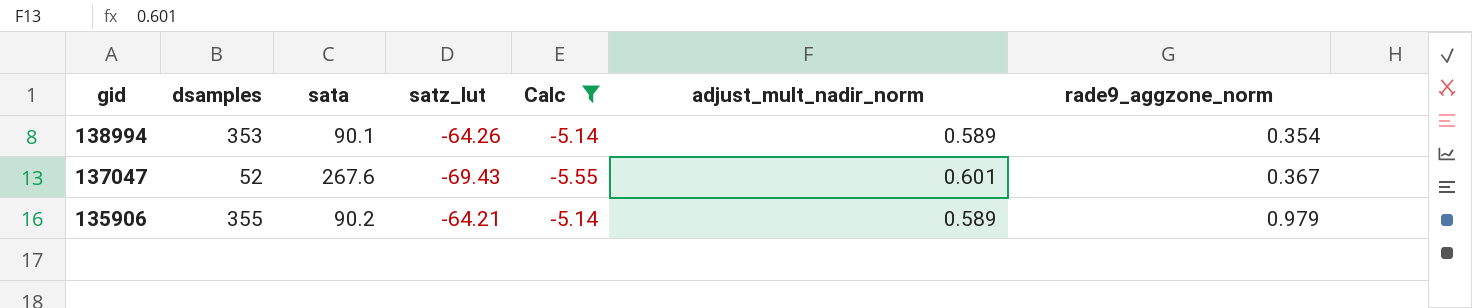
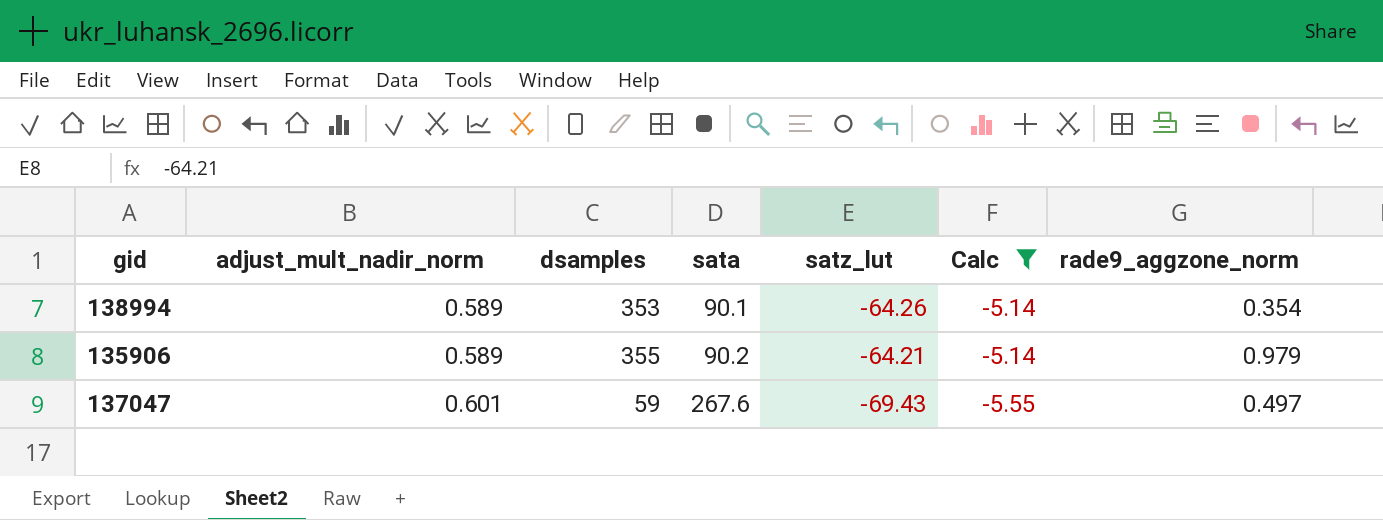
row order: gid descending -> adjust_mult_nadir_norm ascending
column adjust_mult_nadir_norm | position: 6 -> 2
137047 | dsamples: 52 -> 59
137047 | rade9_aggzone_norm: 0.367 -> 0.497

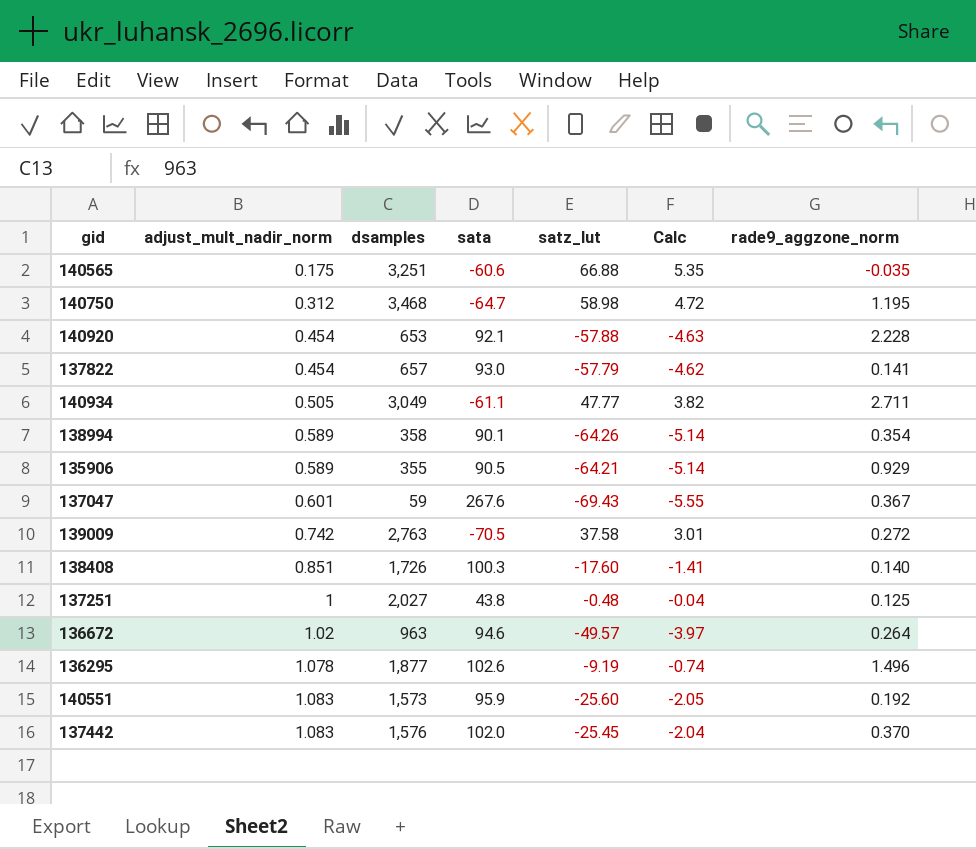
filter: Calc <= -5.14 -> none
138994 | dsamples: 353 -> 358
135906 | sata: 90.2 -> 90.5
135906 | rade9_aggzone_norm: 0.979 -> 0.929
137047 | rade9_aggzone_norm: 0.497 -> 0.367

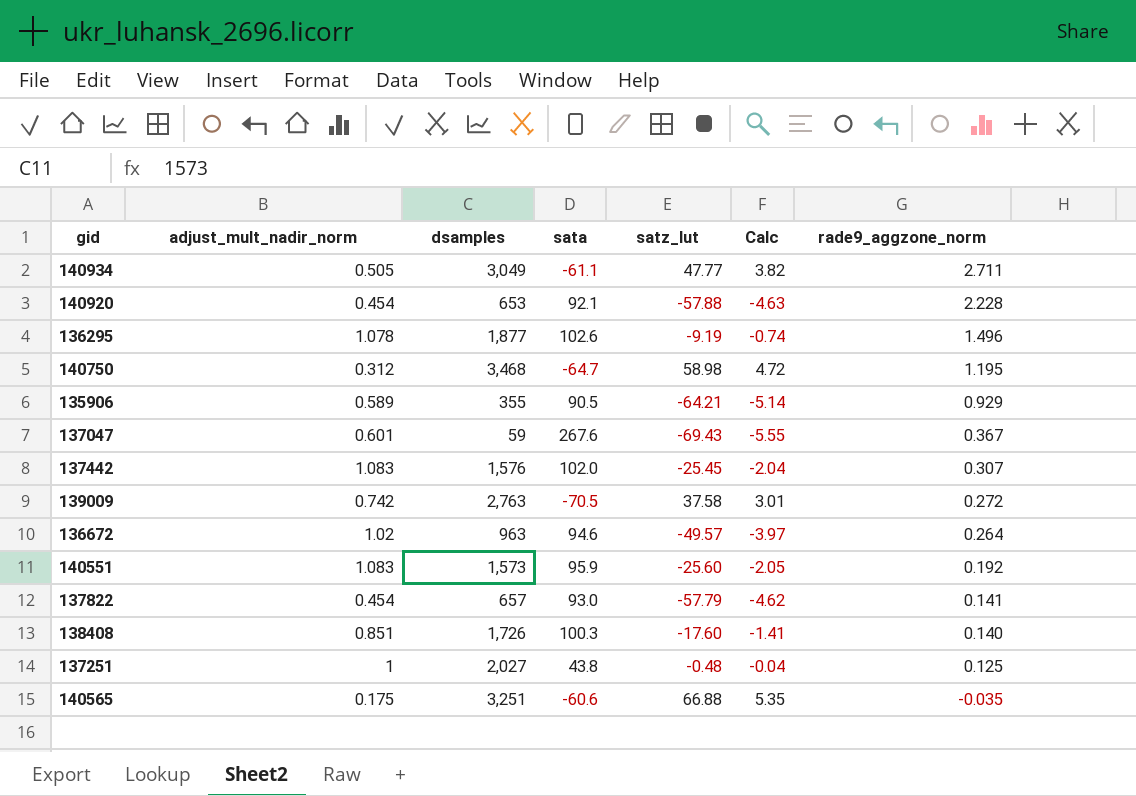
row order: adjust_mult_nadir_norm ascending -> rade9_aggzone_norm descending
row 138994: 0.589 | 358 | 90.1 | -64.26 | -5.14 | 0.354 -> none
137442 | rade9_aggzone_norm: 0.370 -> 0.307

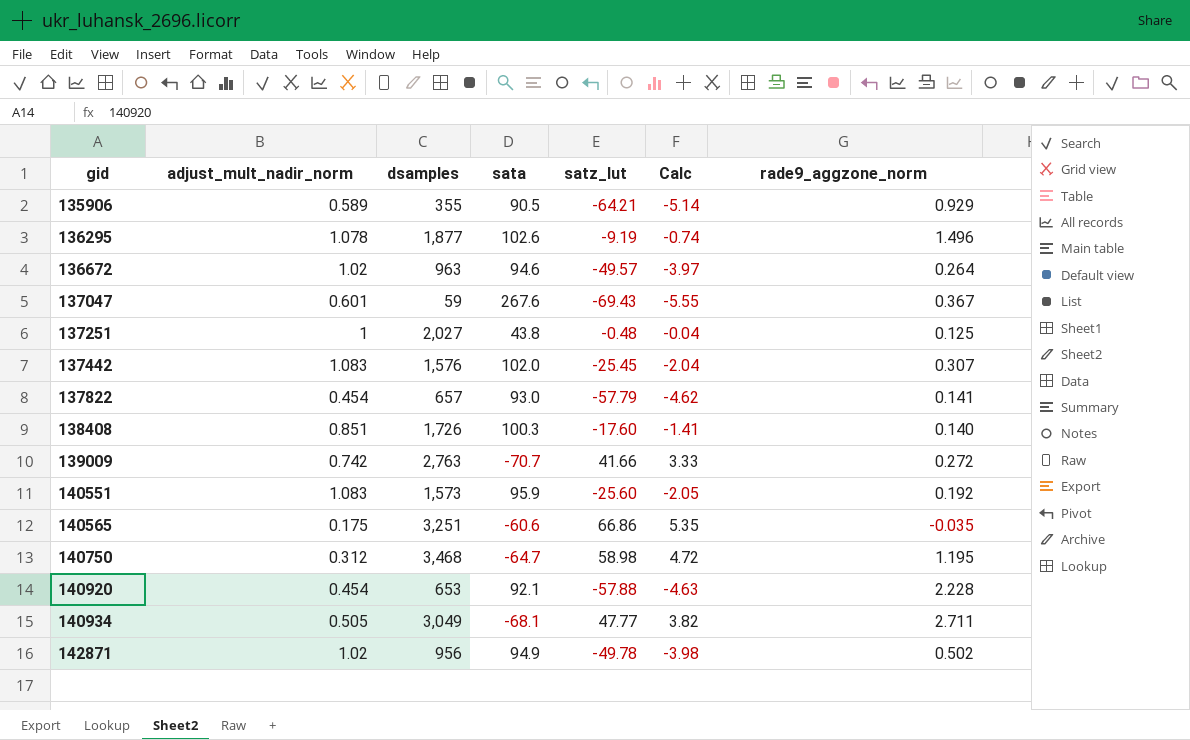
row order: rade9_aggzone_norm descending -> gid ascending
139009 | sata: -70.5 -> -70.7
139009 | satz_lut: 37.58 -> 41.66
139009 | Calc: 3.01 -> 3.33
140565 | satz_lut: 66.88 -> 66.86
140934 | sata: -61.1 -> -68.1
row 142871: none -> 1.02 | 956 | 94.9 | -49.78 | -3.98 | 0.502

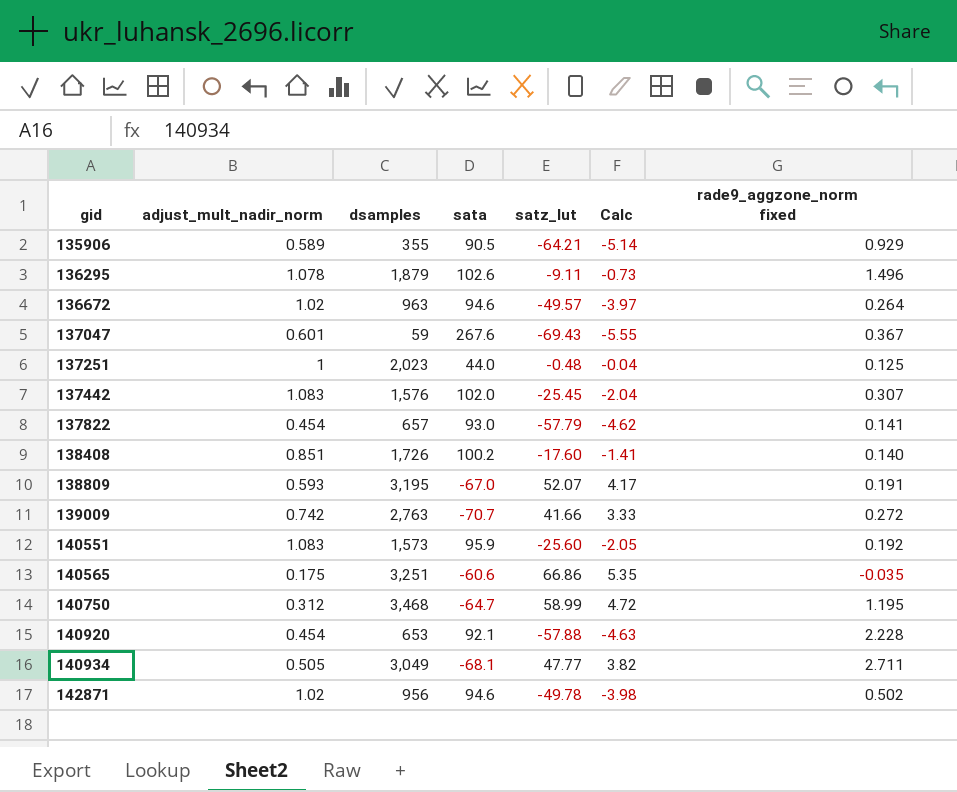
column name: rade9_aggzone_norm -> rade9_aggzone_norm fixed
136295 | dsamples: 1,877 -> 1,879
136295 | satz_lut: -9.19 -> -9.11
136295 | Calc: -0.74 -> -0.73
137251 | dsamples: 2,027 -> 2,023
137251 | sata: 43.8 -> 44.0
138408 | sata: 100.3 -> 100.2
row 138809: none -> 0.593 | 3,195 | -67.0 | 52.07 | 4.17 | 0.191
140750 | satz_lut: 58.98 -> 58.99
142871 | sata: 94.9 -> 94.6

